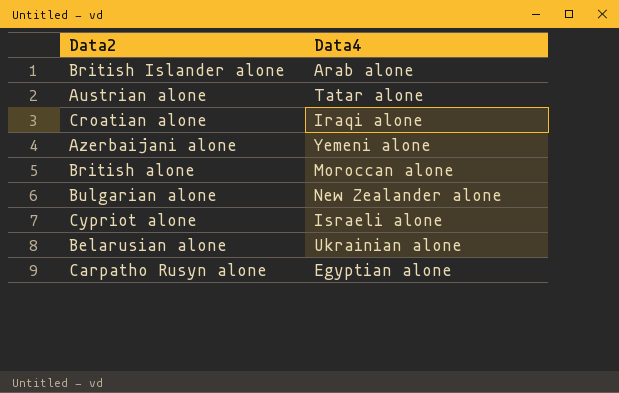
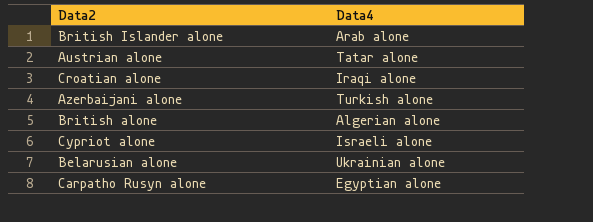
row Bulgarian alone: New Zealander alone -> none
Azerbaijani alone | Data4: Yemeni alone -> Turkish alone
British alone | Data4: Moroccan alone -> Algerian alone

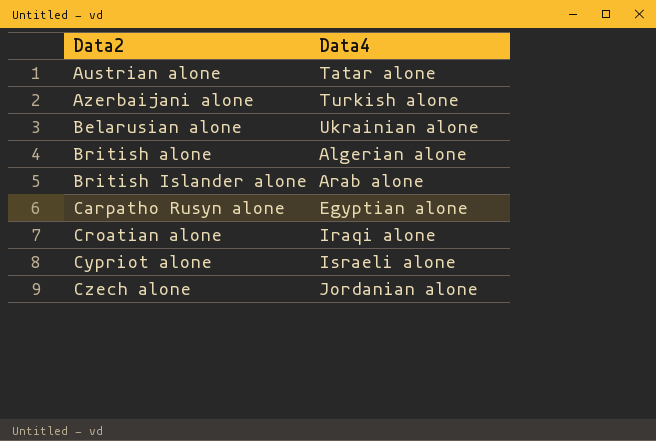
row order: none -> Data2 ascending
row Czech alone: none -> Jordanian alone

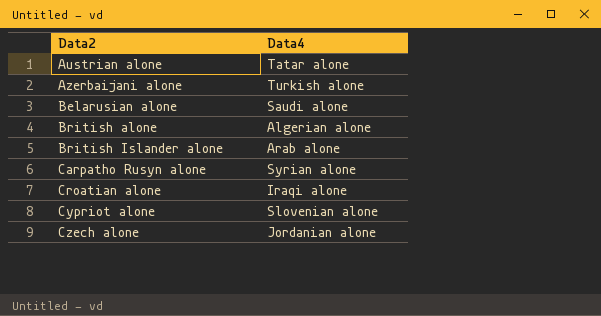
Belarusian alone | Data4: Ukrainian alone -> Saudi alone
Carpatho Rusyn alone | Data4: Egyptian alone -> Syrian alone
Cypriot alone | Data4: Israeli alone -> Slovenian alone

